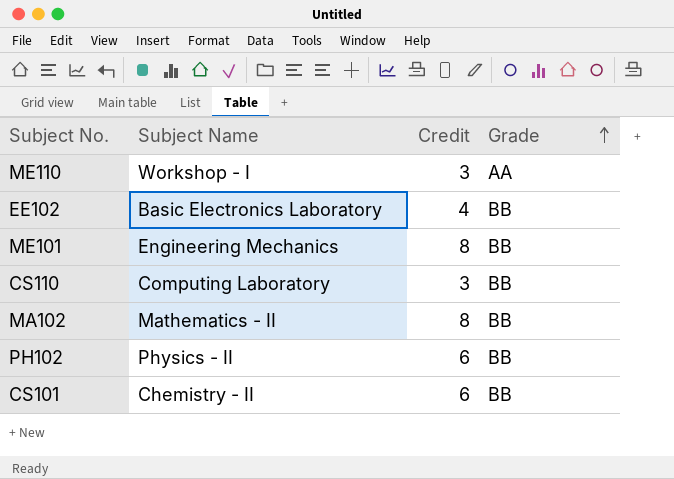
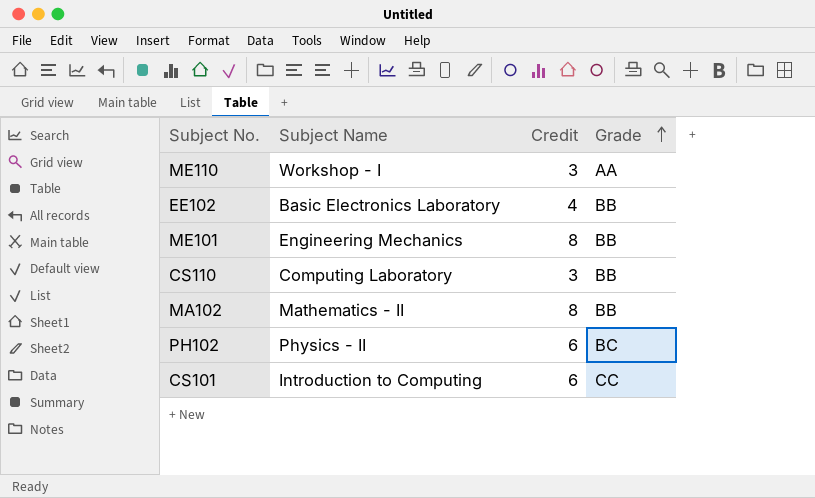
PH102 | Grade: BB -> BC
CS101 | Subject Name: Chemistry - II -> Introduction to Computing
CS101 | Grade: BB -> CC

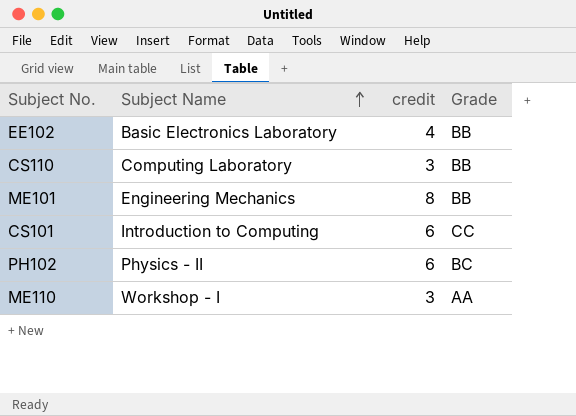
row order: Grade ascending -> Subject Name ascending
column name: Credit -> credit
row MA102: Mathematics - II | 8 | BB -> none

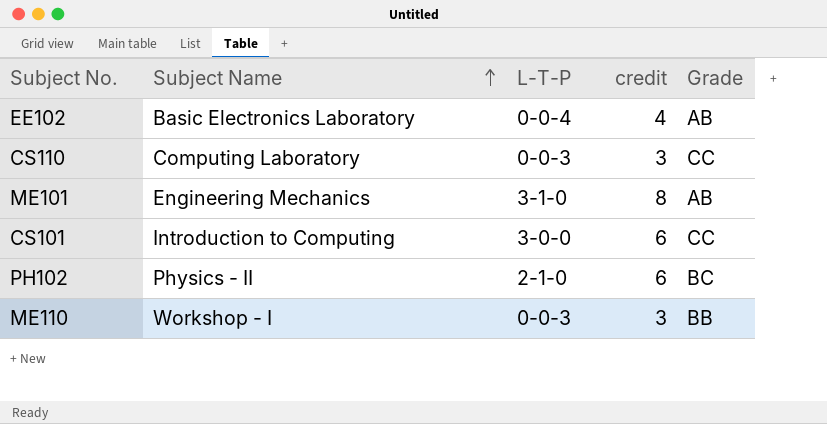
column L-T-P | position: none -> 3
EE102 | Grade: BB -> AB
CS110 | Grade: BB -> CC
ME101 | Grade: BB -> AB
ME110 | Grade: AA -> BB

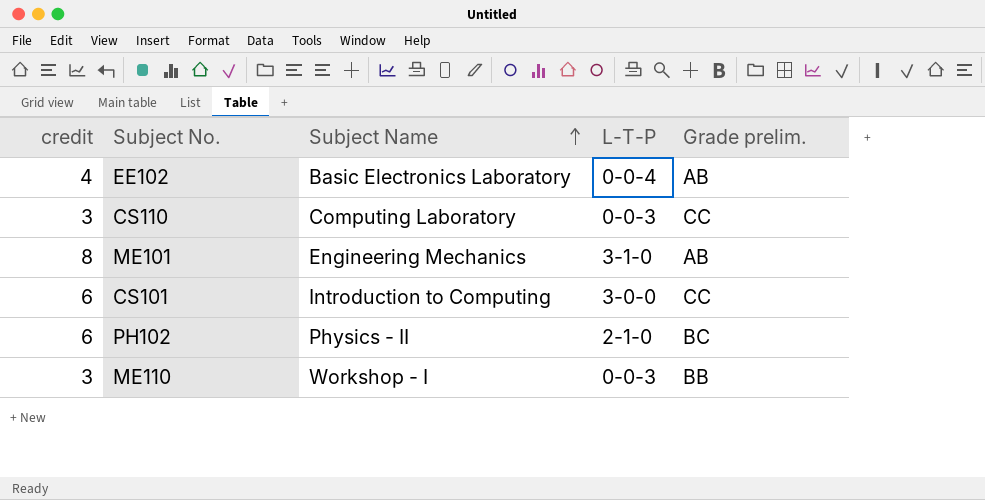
column credit | position: 4 -> 1
column name: Grade -> Grade prelim.

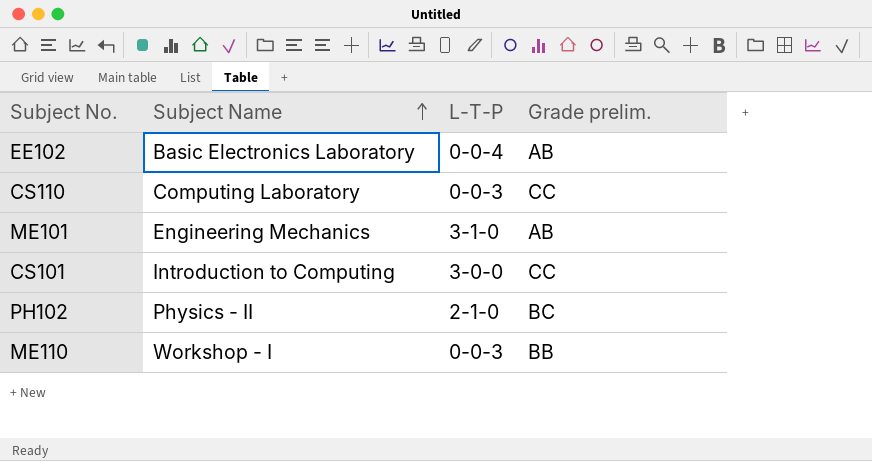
column credit | position: 1 -> none

